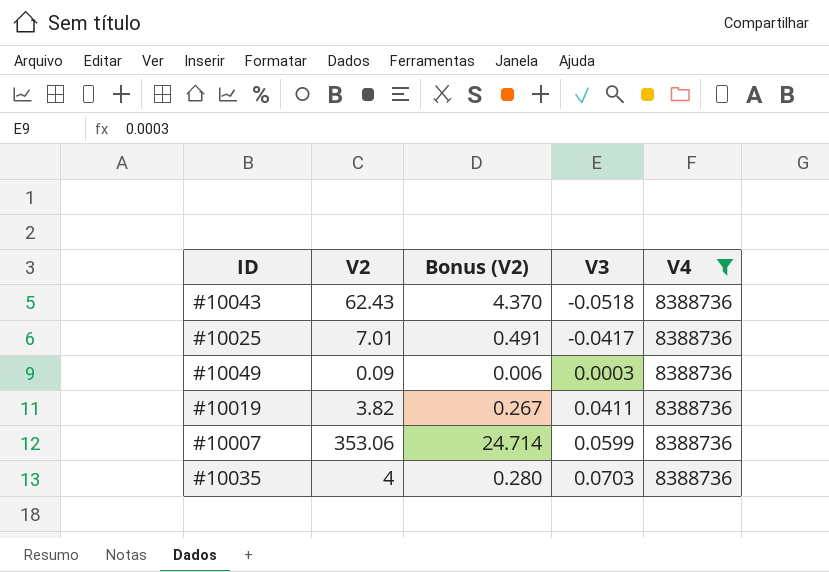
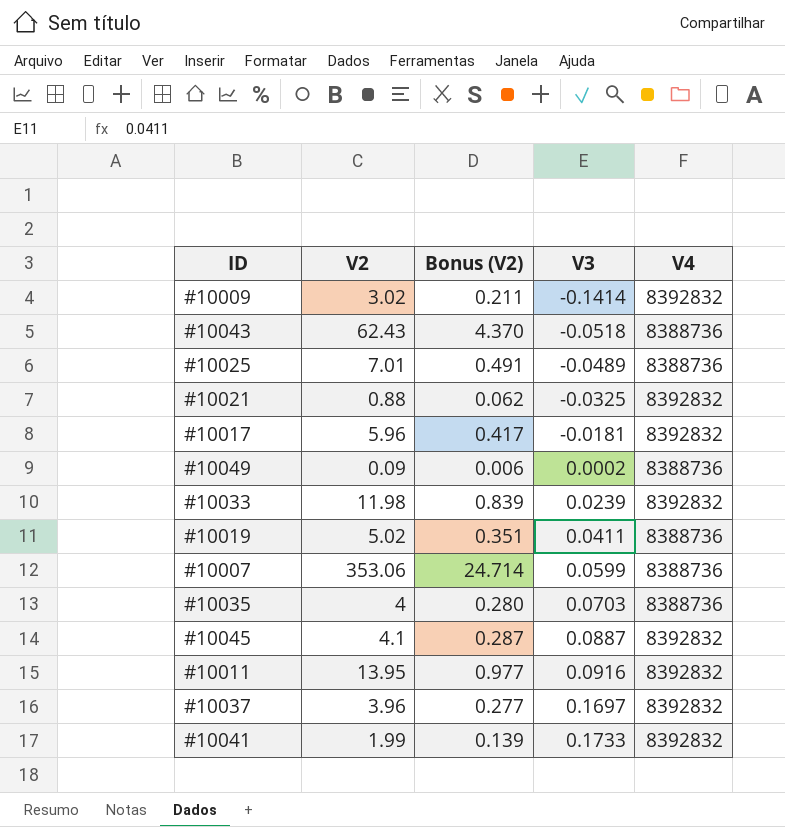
filter: V4 = 8388736 -> none
#10025 | V3: -0.0417 -> -0.0489
#10049 | V3: 0.0003 -> 0.0002
#10019 | V2: 3.82 -> 5.02
#10019 | Bonus (V2): 0.267 -> 0.351

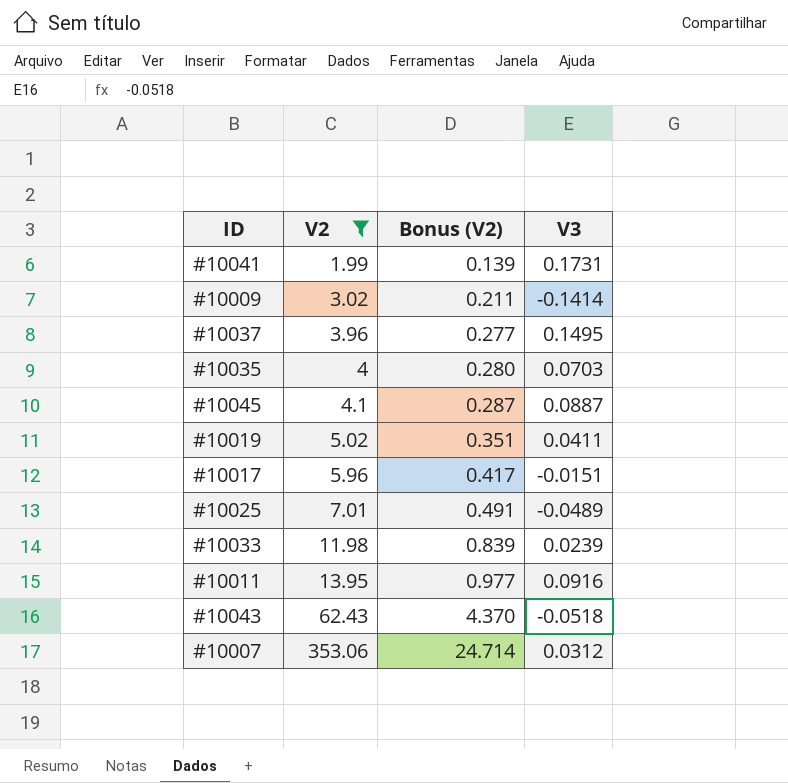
filter: none -> V2 >= 1.99
row order: V3 ascending -> V2 ascending
column V4 | position: 5 -> none
#10041 | V3: 0.1733 -> 0.1731
#10037 | V3: 0.1697 -> 0.1495
#10017 | V3: -0.0181 -> -0.0151
#10007 | V3: 0.0599 -> 0.0312

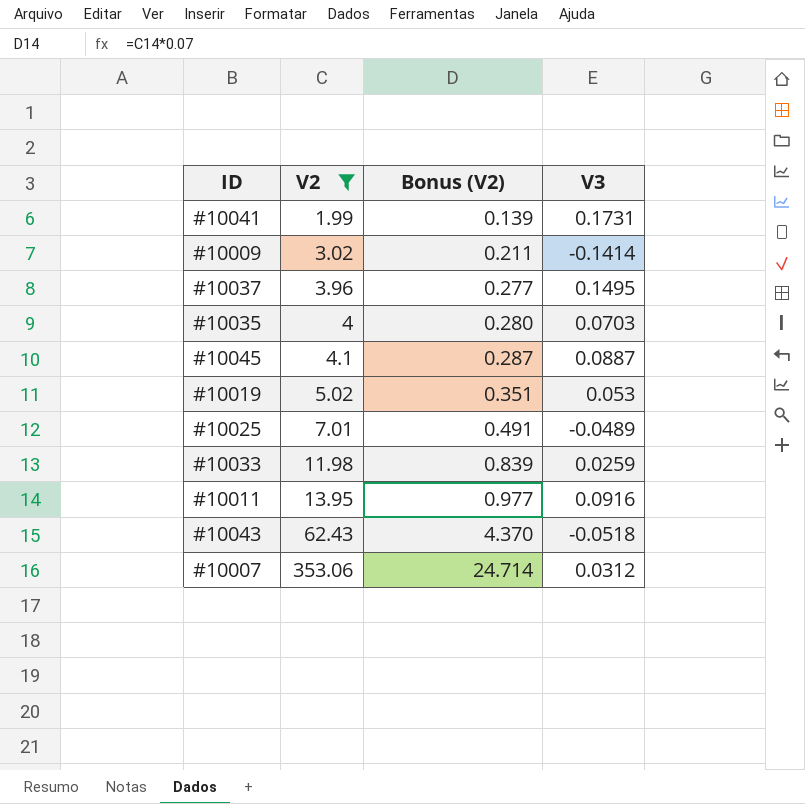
row #10017: 5.96 | 0.417 | -0.0151 -> none
#10019 | V3: 0.0411 -> 0.053
#10033 | V3: 0.0239 -> 0.0259

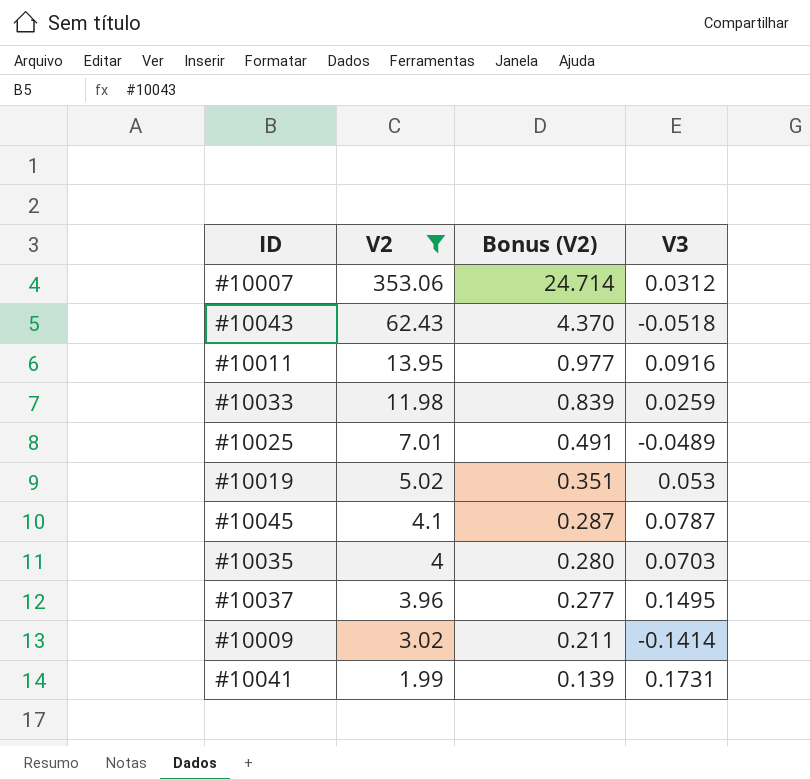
row order: V2 ascending -> V2 descending
#10045 | V3: 0.0887 -> 0.0787

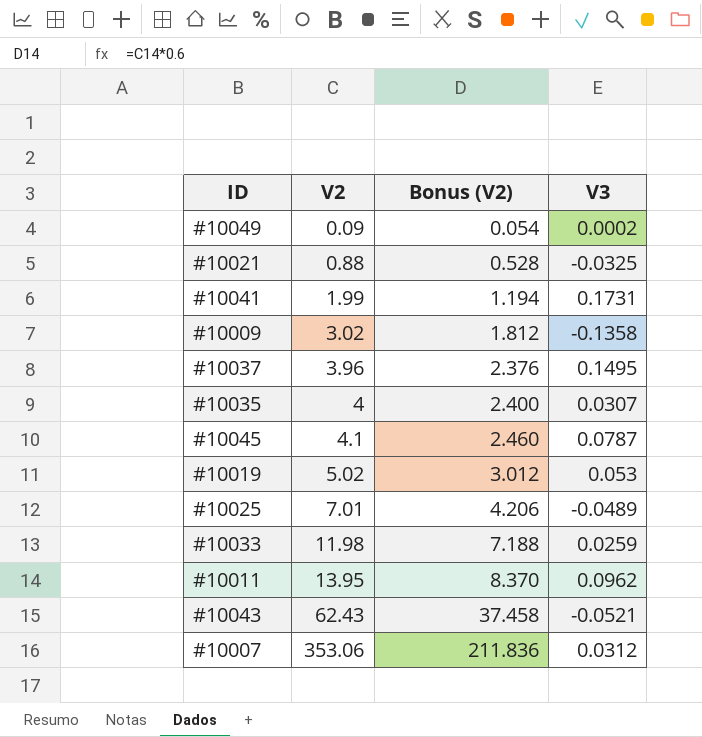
filter: V2 >= 1.99 -> none
row order: V2 descending -> V2 ascending
column Bonus (V2) | formula: [V2] * 0.07 -> [V2] * 0.6
#10009 | V3: -0.1414 -> -0.1358
#10035 | V3: 0.0703 -> 0.0307
#10011 | V3: 0.0916 -> 0.0962
#10043 | V3: -0.0518 -> -0.0521

